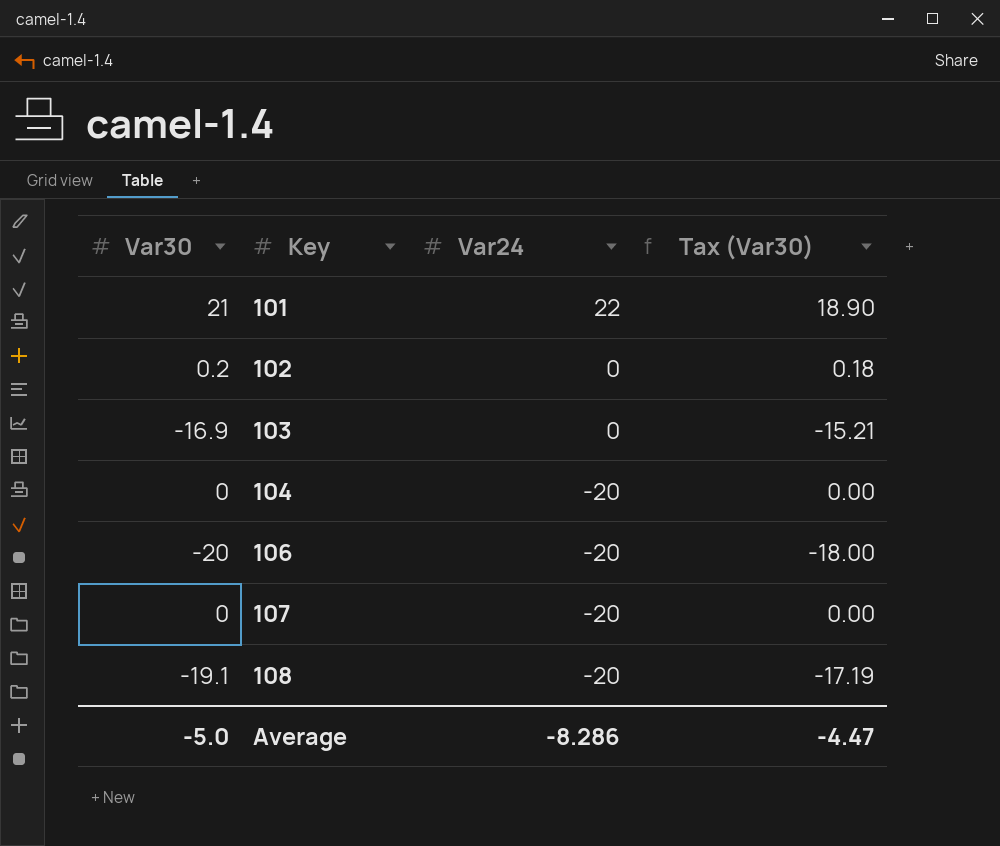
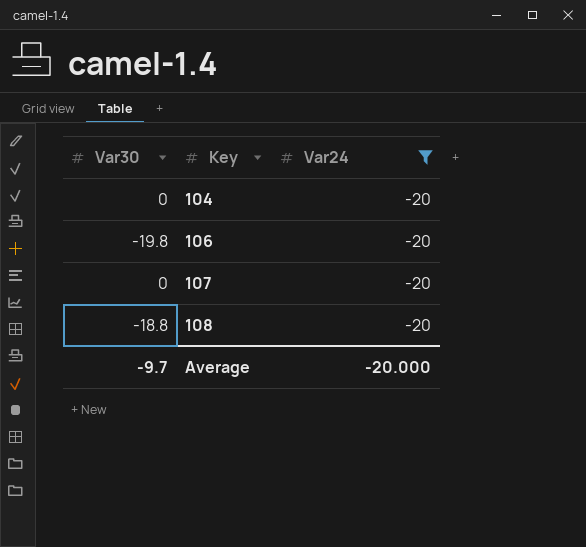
filter: none -> Var24 = -20
column Tax (Var30) | formula: [Var30] * 0.9 -> none
106 | Var30: -20 -> -19.8
108 | Var30: -19.1 -> -18.8
Average | Var30: -5.0 -> -9.7
Average | Var24: -8.286 -> -20.000

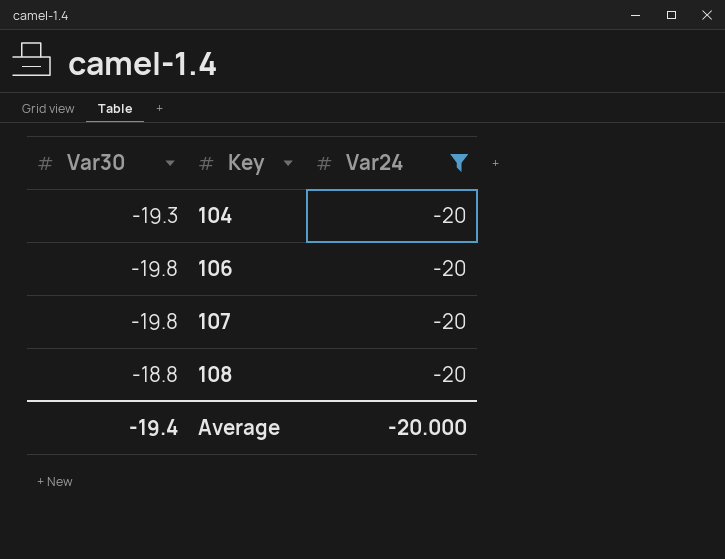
104 | Var30: 0 -> -19.3
107 | Var30: 0 -> -19.8
Average | Var30: -9.7 -> -19.4

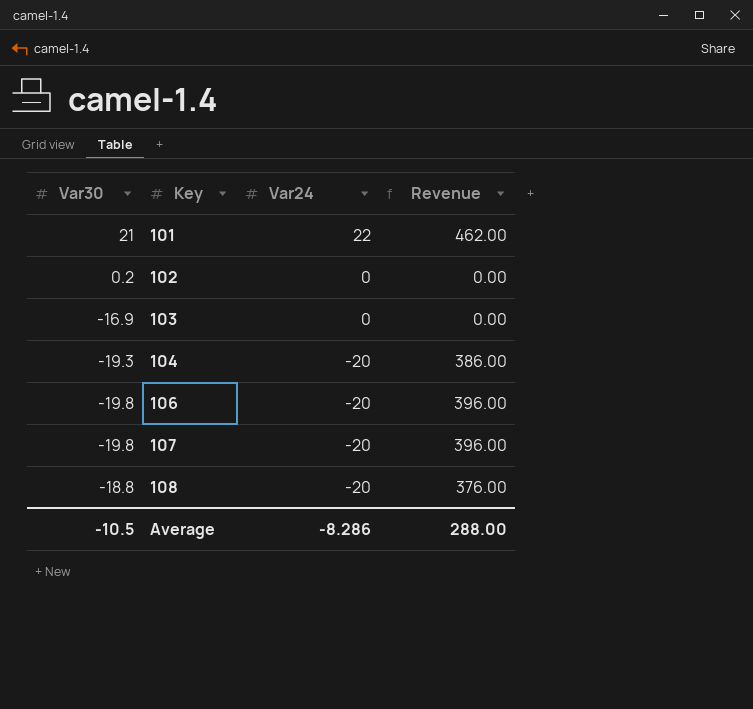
filter: Var24 = -20 -> none
column Revenue | formula: none -> [Var30] * [Var24]
Average | Var30: -19.4 -> -10.5
Average | Var24: -20.000 -> -8.286

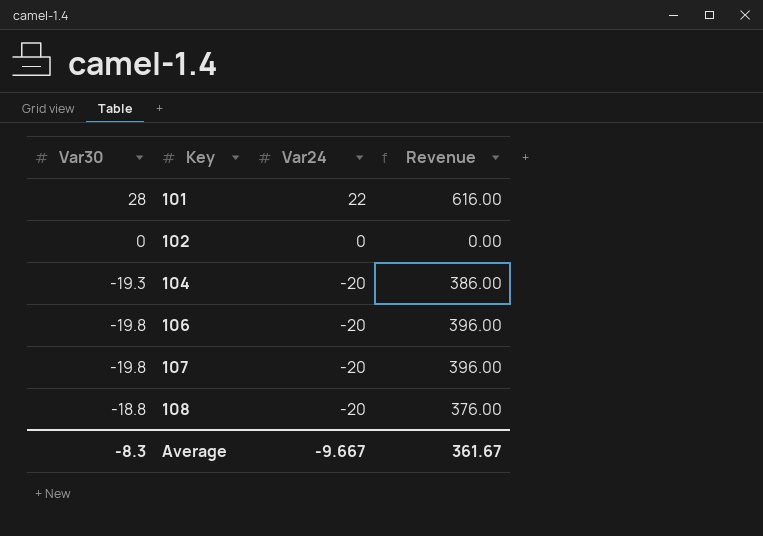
row 103: -16.9 | 0 | 0.00 -> none
101 | Var30: 21 -> 28
101 | Revenue: 462.00 -> 616.00
102 | Var30: 0.2 -> 0
Average | Var30: -10.5 -> -8.3
Average | Var24: -8.286 -> -9.667
Average | Revenue: 288.00 -> 361.67

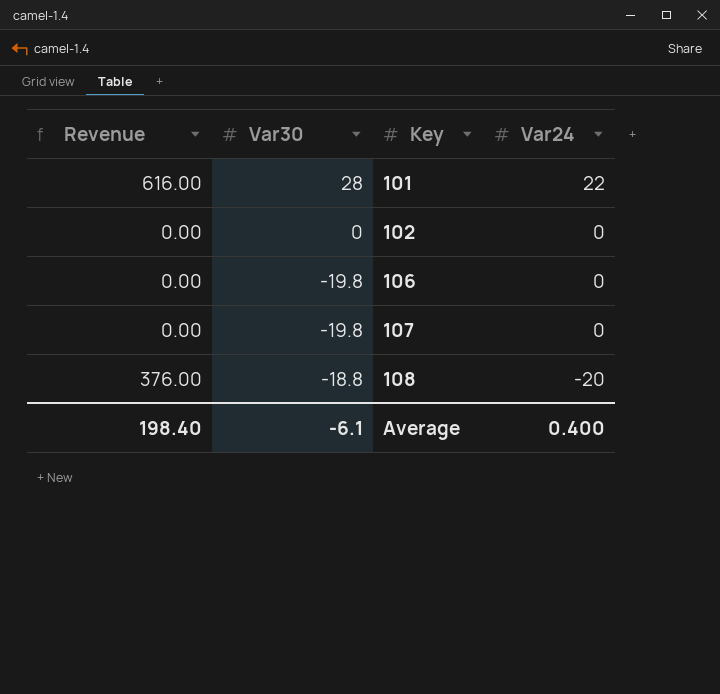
column Revenue | position: 4 -> 1
row 104: -19.3 | -20 | 386.00 -> none
106 | Revenue: 396.00 -> 0.00
106 | Var24: -20 -> 0
107 | Revenue: 396.00 -> 0.00
107 | Var24: -20 -> 0
Average | Revenue: 361.67 -> 198.40
Average | Var30: -8.3 -> -6.1
Average | Var24: -9.667 -> 0.400

